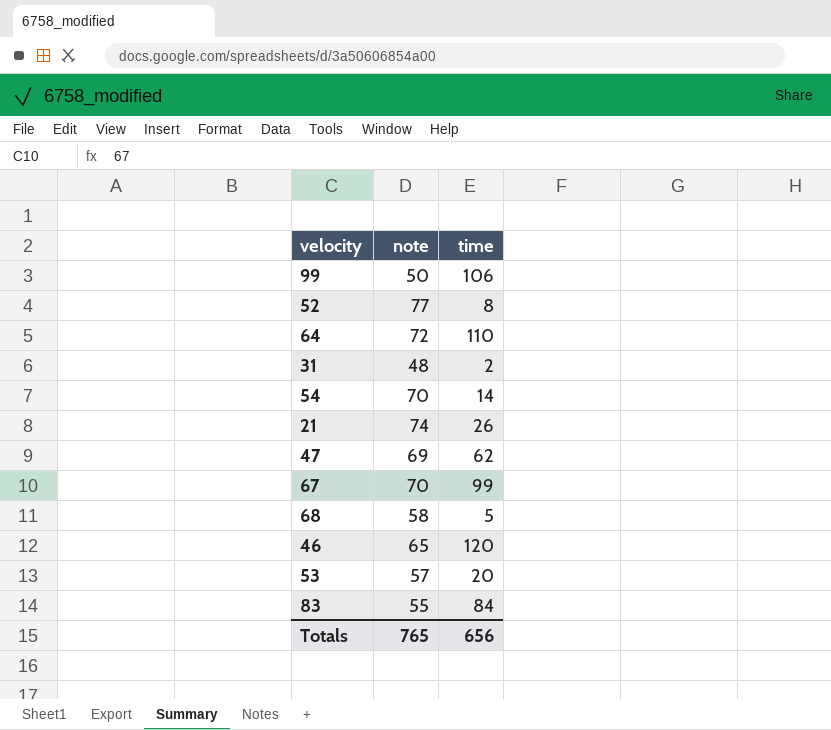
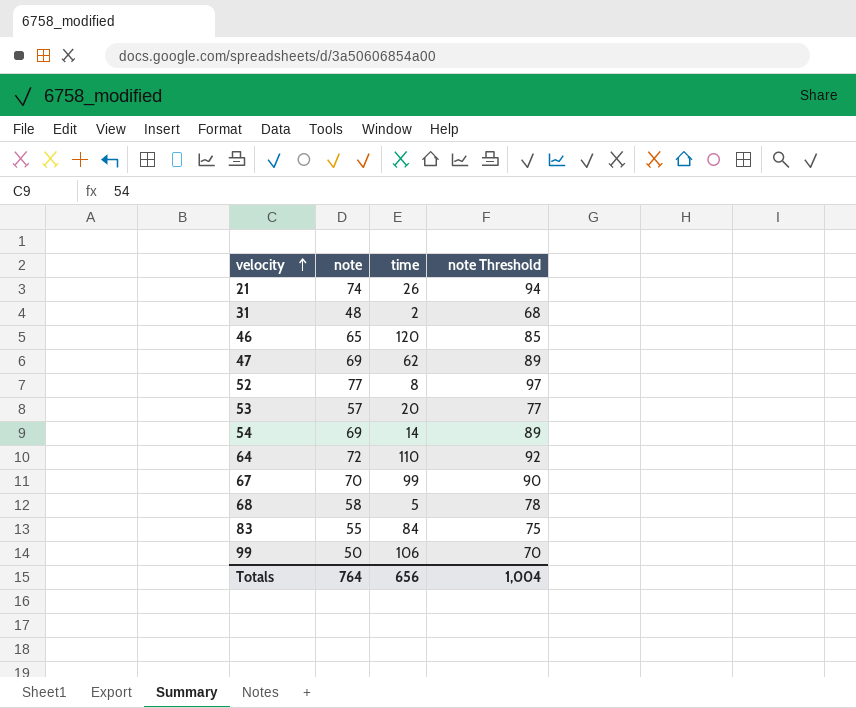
row order: none -> velocity ascending
column note Threshold | formula: none -> [note] + 20
54 | note: 70 -> 69
Totals | note: 765 -> 764

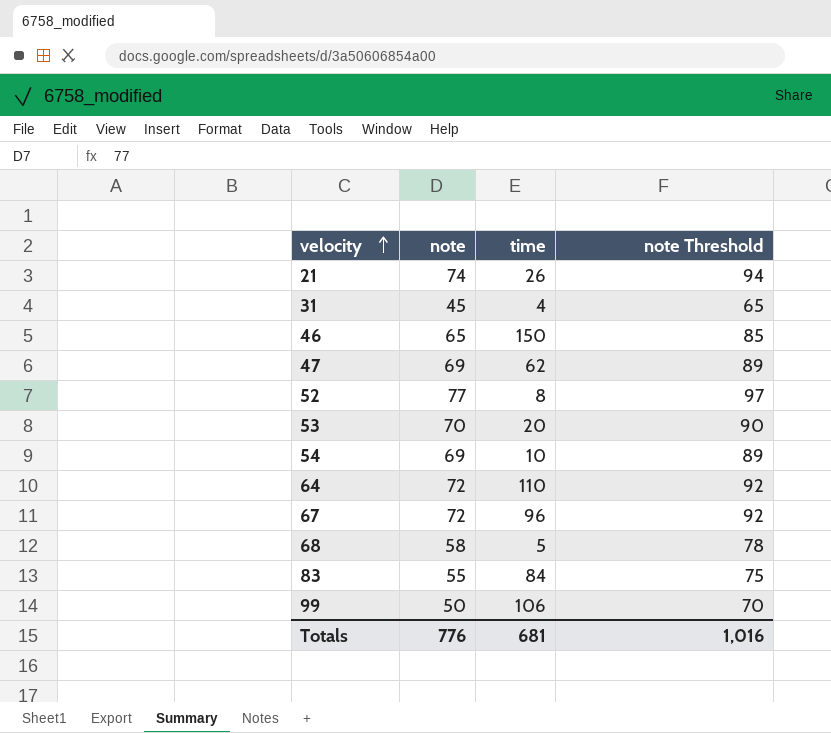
31 | note: 48 -> 45
31 | time: 2 -> 4
31 | note Threshold: 68 -> 65
46 | time: 120 -> 150
53 | note: 57 -> 70
53 | note Threshold: 77 -> 90
54 | time: 14 -> 10
67 | note: 70 -> 72
67 | time: 99 -> 96
67 | note Threshold: 90 -> 92
Totals | note: 764 -> 776
Totals | time: 656 -> 681
Totals | note Threshold: 1,004 -> 1,016

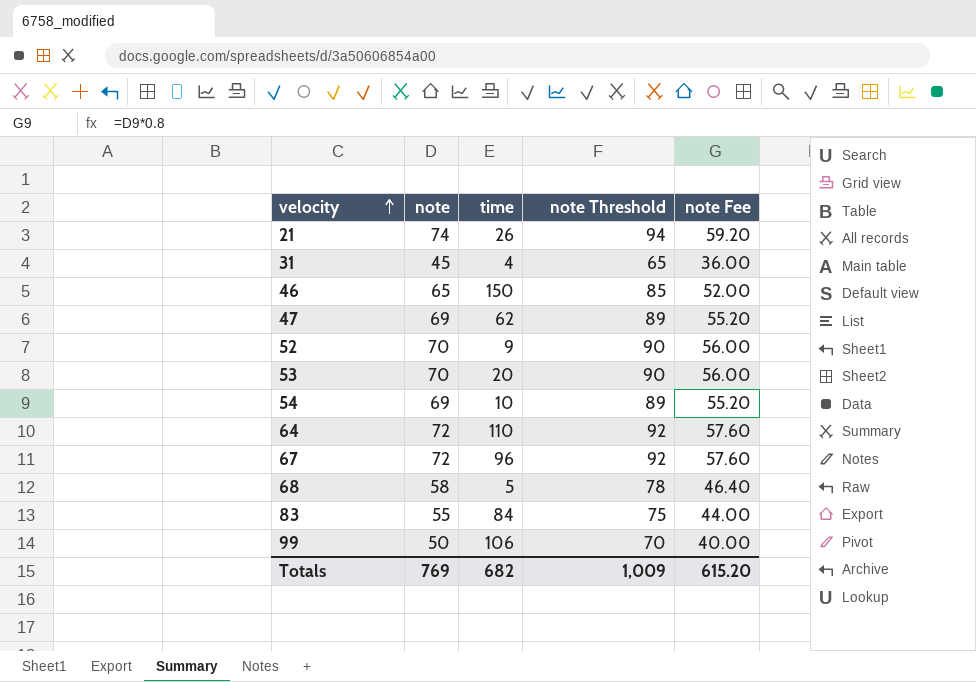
column note Fee | formula: none -> [note] * 0.8
52 | note: 77 -> 70
52 | time: 8 -> 9
52 | note Threshold: 97 -> 90
Totals | note: 776 -> 769
Totals | time: 681 -> 682
Totals | note Threshold: 1,016 -> 1,009

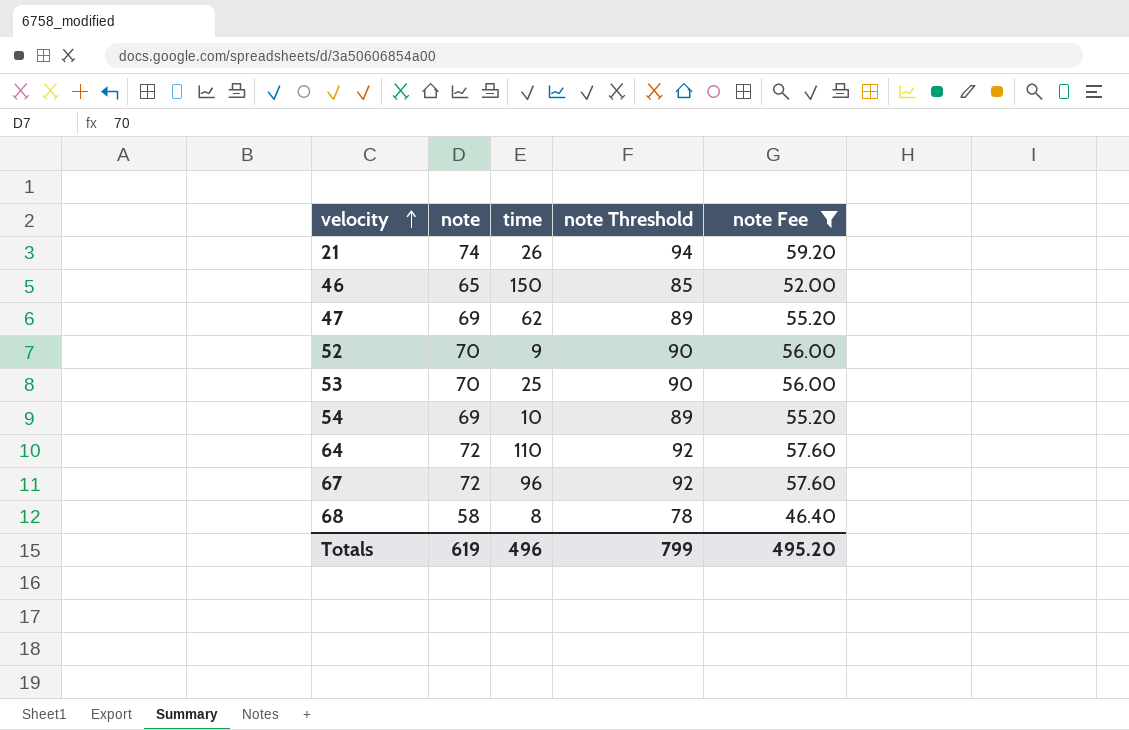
filter: none -> note Fee >= 46.40
53 | time: 20 -> 25
68 | time: 5 -> 8
Totals | note: 769 -> 619
Totals | time: 682 -> 496
Totals | note Threshold: 1,009 -> 799
Totals | note Fee: 615.20 -> 495.20

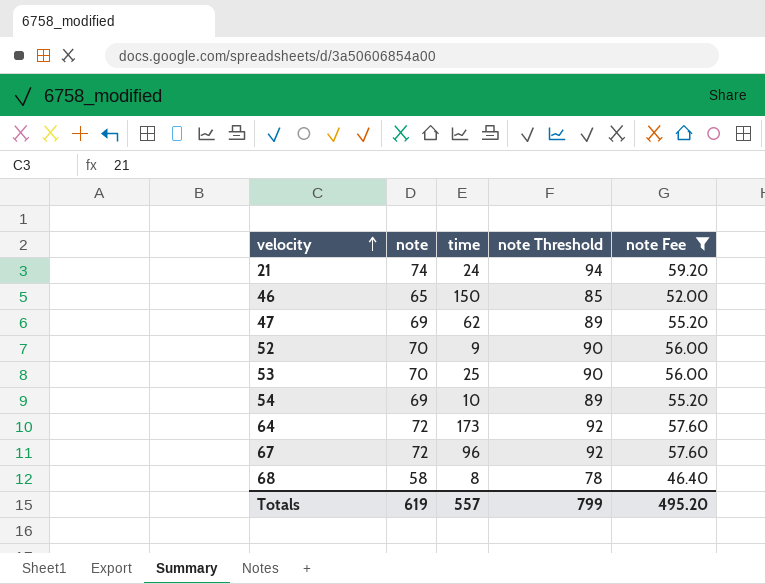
21 | time: 26 -> 24
64 | time: 110 -> 173
Totals | time: 496 -> 557

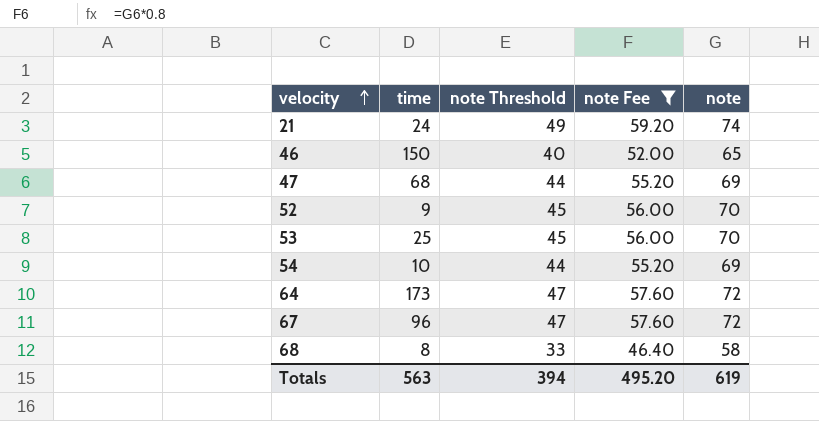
column note Threshold | formula: [note] + 20 -> [note] - 25
column note | position: 2 -> 5
47 | time: 62 -> 68
Totals | time: 557 -> 563
Totals | note Threshold: 799 -> 394

